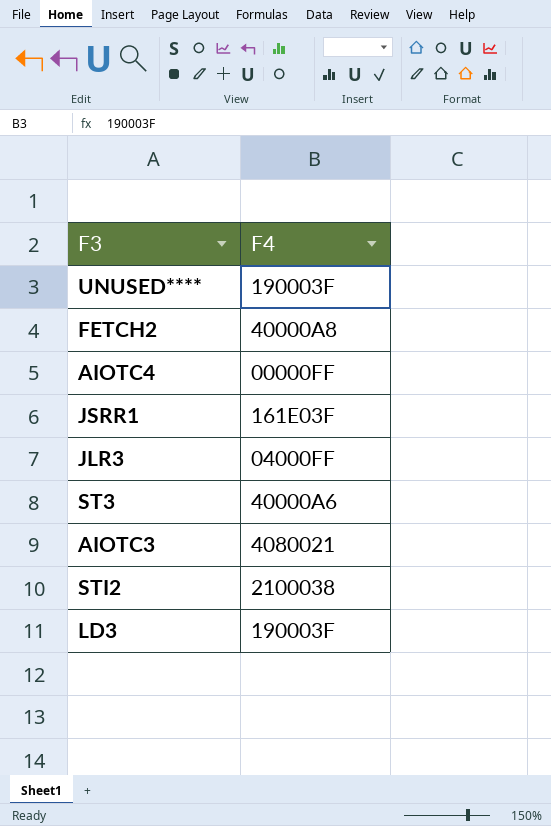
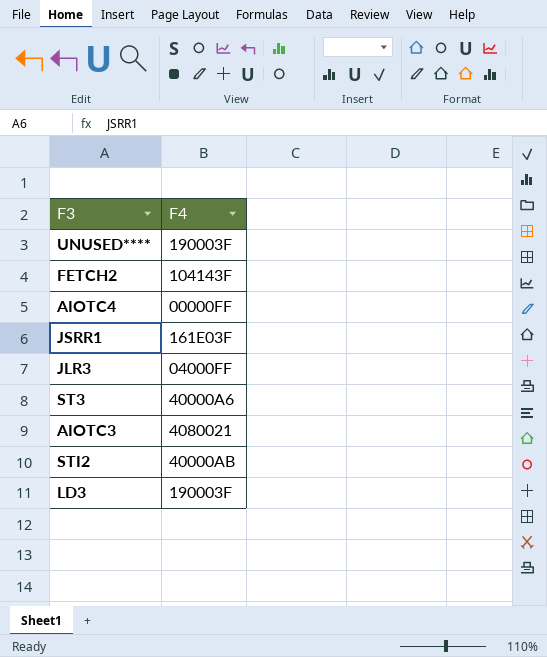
FETCH2 | F4: 40000A8 -> 104143F
STI2 | F4: 2100038 -> 40000AB

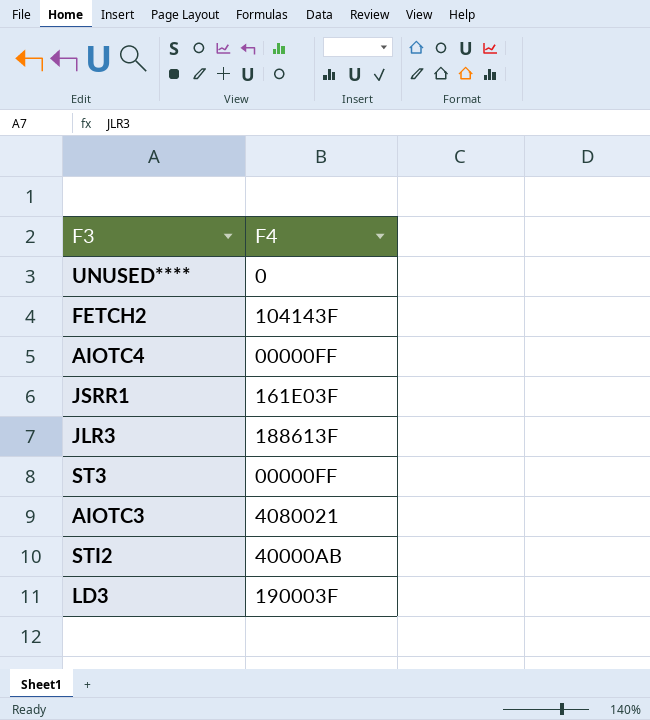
UNUSED**** | F4: 190003F -> 0
JLR3 | F4: 04000FF -> 188613F
ST3 | F4: 40000A6 -> 00000FF

